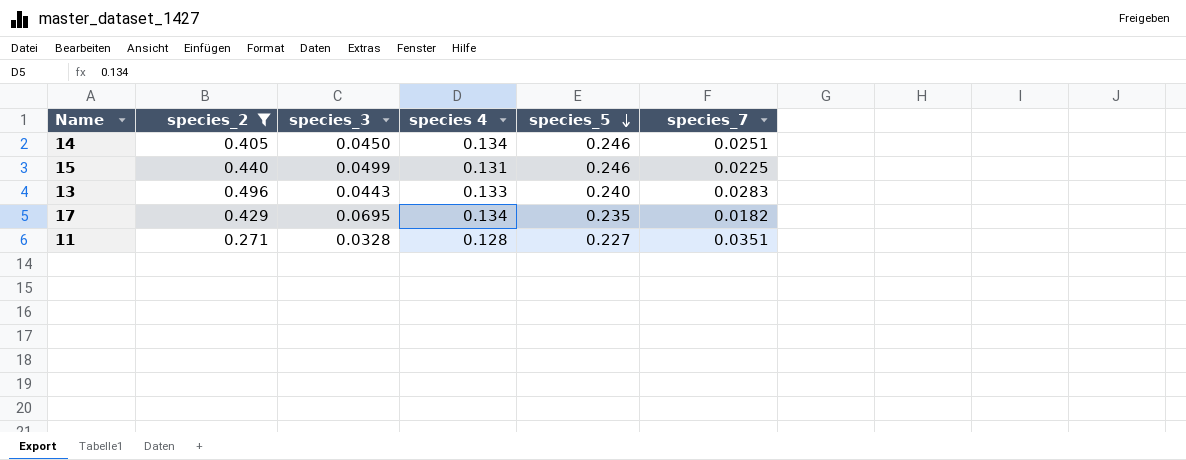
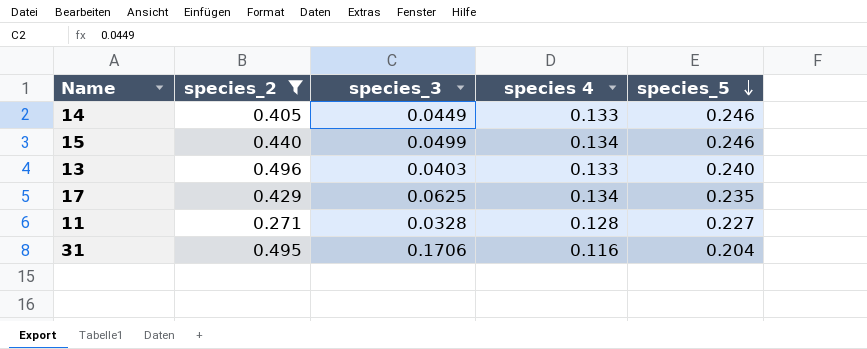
column species_7 | position: 6 -> none
14 | species_3: 0.0450 -> 0.0449
14 | species 4: 0.134 -> 0.133
15 | species 4: 0.131 -> 0.134
13 | species_3: 0.0443 -> 0.0403
17 | species_3: 0.0695 -> 0.0625
row 31: none -> 0.495 | 0.1706 | 0.116 | 0.204

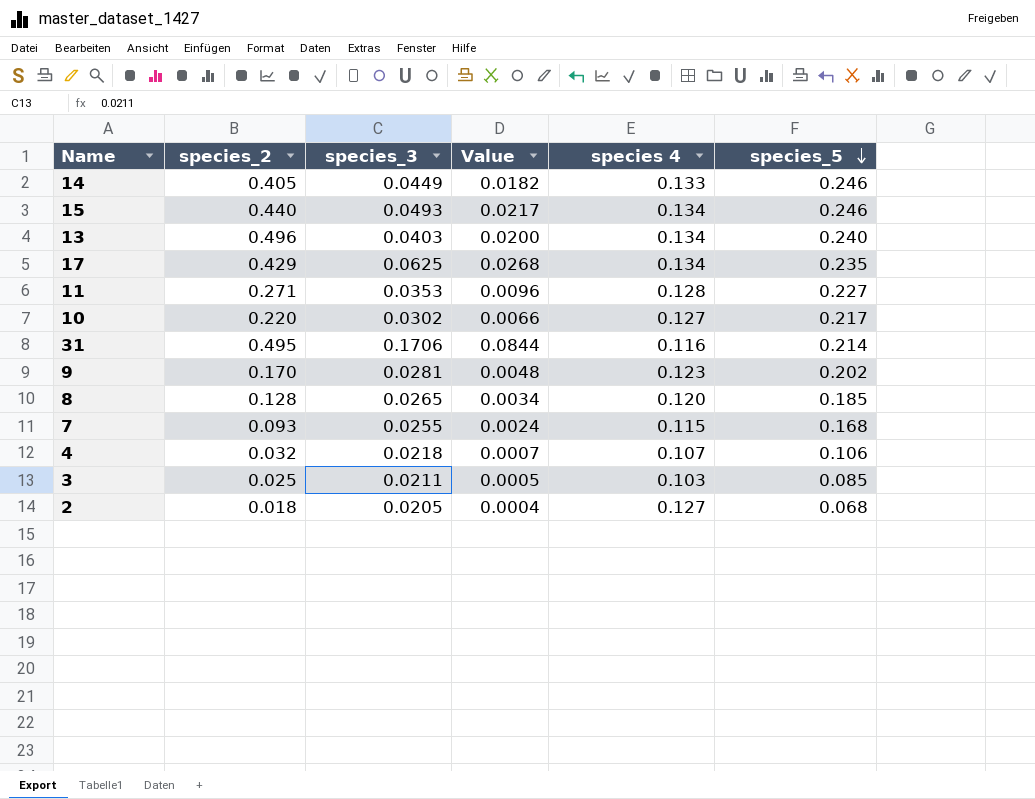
filter: species_2 >= 0.271 -> none
column Value | formula: none -> [species_2] * [species_3]
15 | species_3: 0.0499 -> 0.0493
13 | species 4: 0.133 -> 0.134
11 | species_3: 0.0328 -> 0.0353
31 | species_5: 0.204 -> 0.214

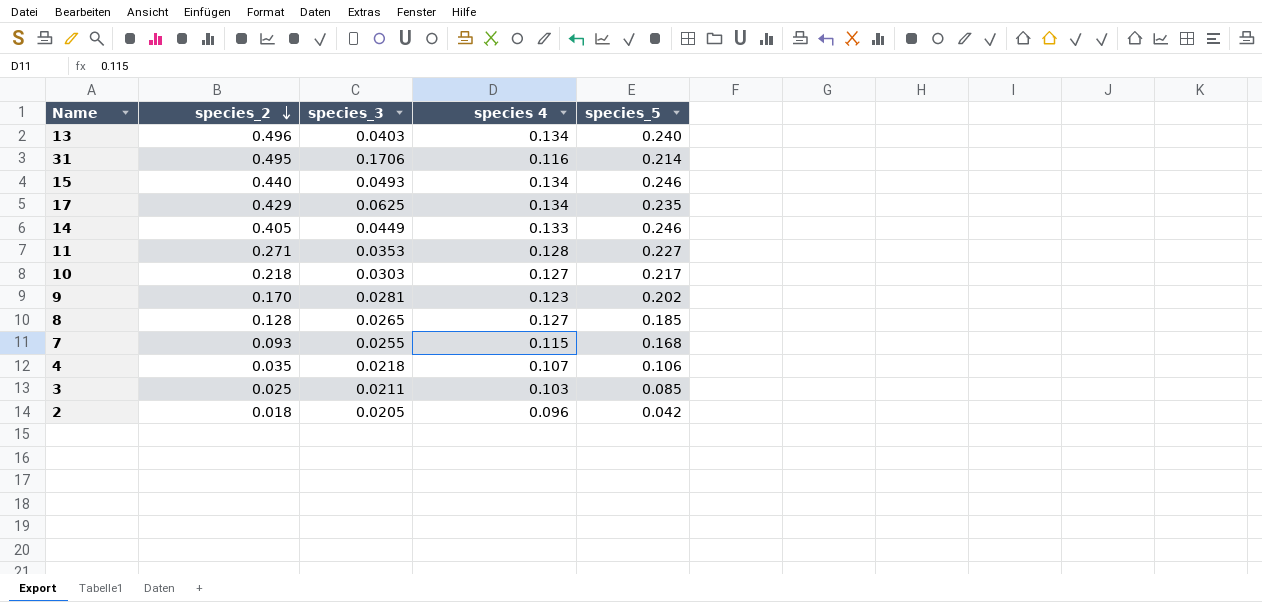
row order: species_5 descending -> species_2 descending
column Value | formula: [species_2] * [species_3] -> none
10 | species_2: 0.220 -> 0.218
10 | species_3: 0.0302 -> 0.0303
8 | species 4: 0.120 -> 0.127
4 | species_2: 0.032 -> 0.035
2 | species 4: 0.127 -> 0.096
2 | species_5: 0.068 -> 0.042

